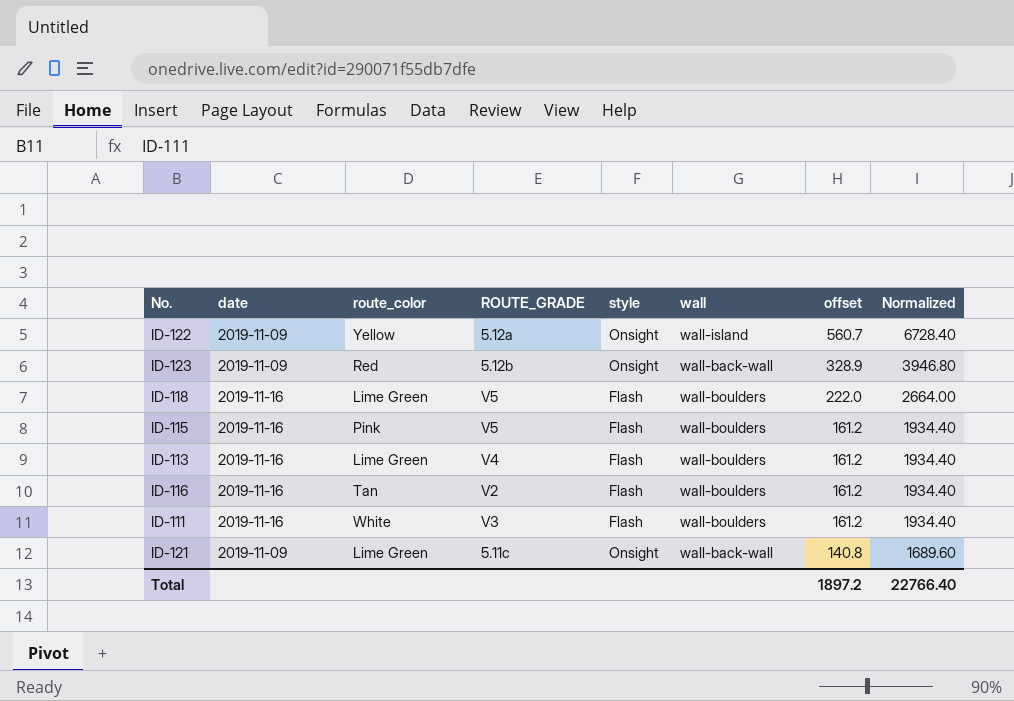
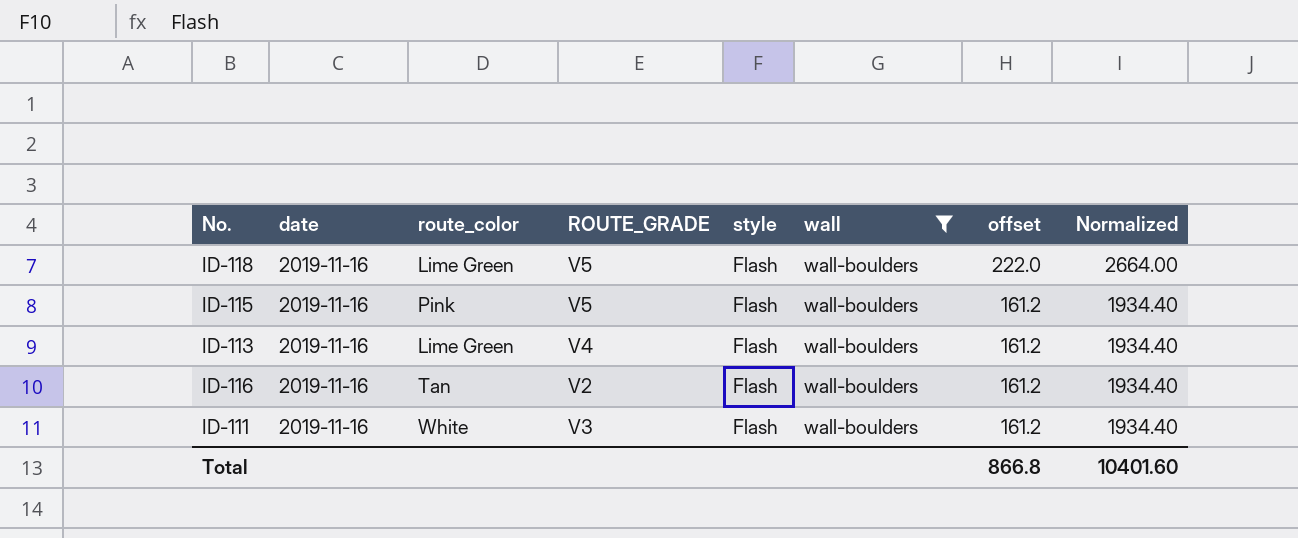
filter: none -> wall = wall-boulders
Total | offset: 1897.2 -> 866.8
Total | Normalized: 22766.40 -> 10401.60

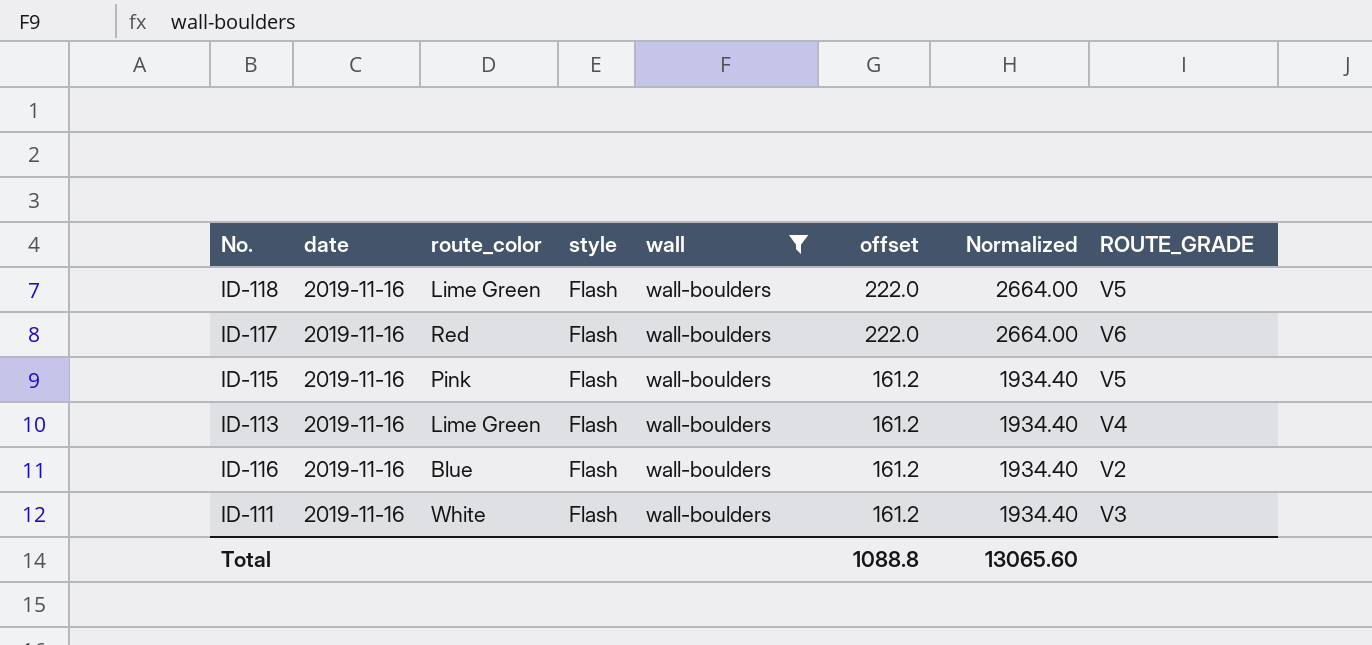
column ROUTE_GRADE | position: 4 -> 8
row ID-117: none -> 2019-11-16 | Red | Flash | wall-boulders | 222.0 | 2664.00 | V6
ID-116 | route_color: Tan -> Blue
Total | offset: 866.8 -> 1088.8
Total | Normalized: 10401.60 -> 13065.60

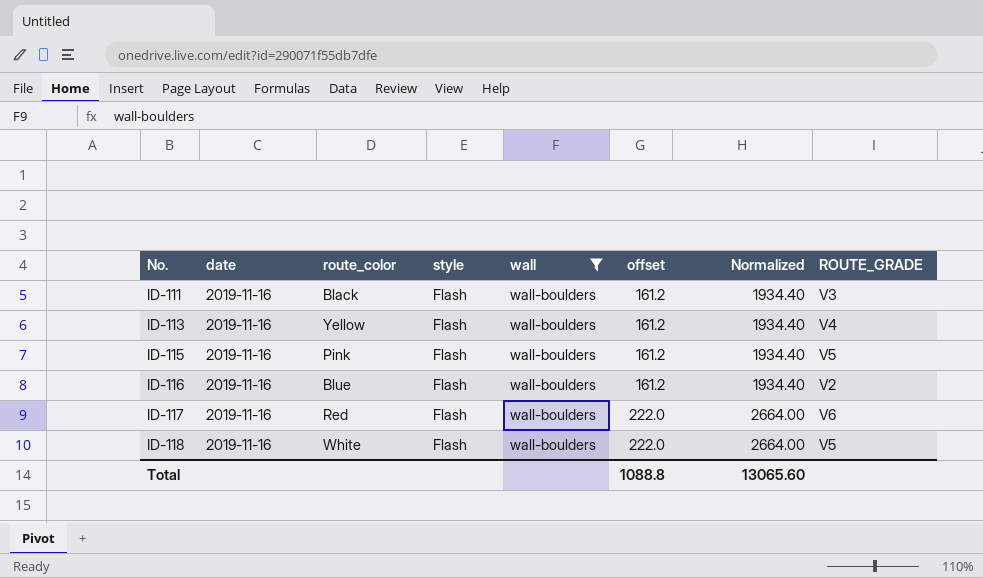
row order: offset descending -> No. ascending
ID-111 | route_color: White -> Black
ID-113 | route_color: Lime Green -> Yellow
ID-118 | route_color: Lime Green -> White

